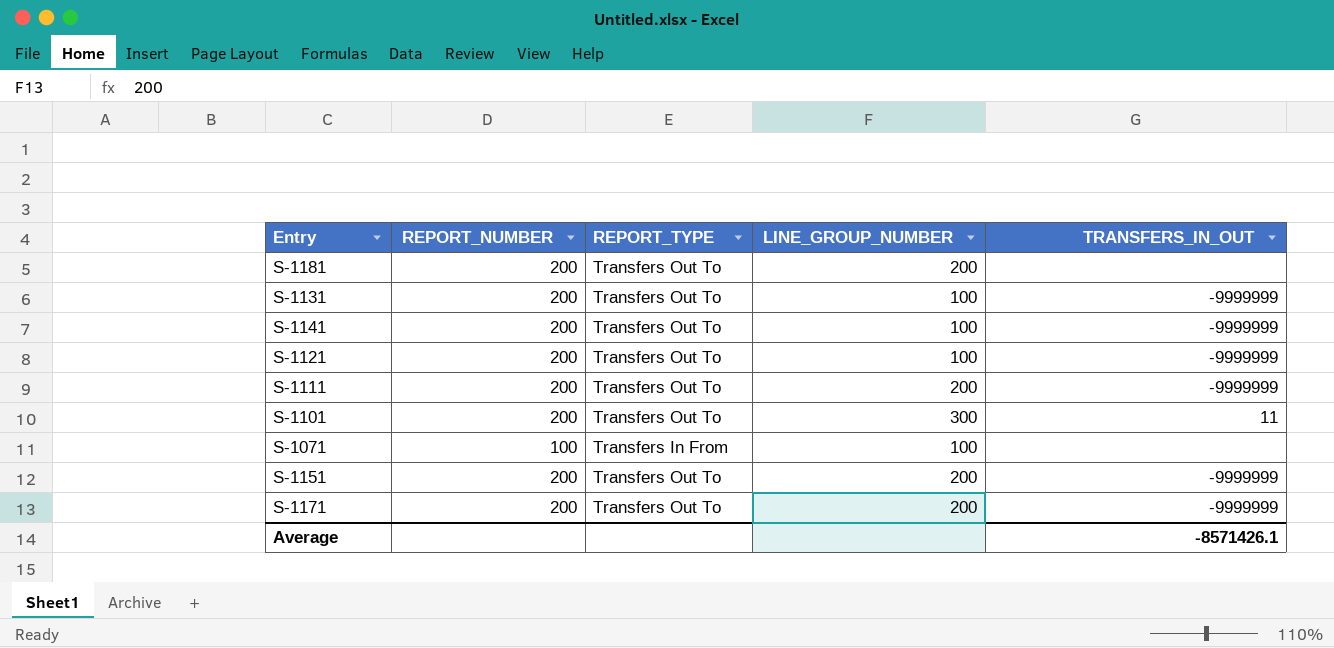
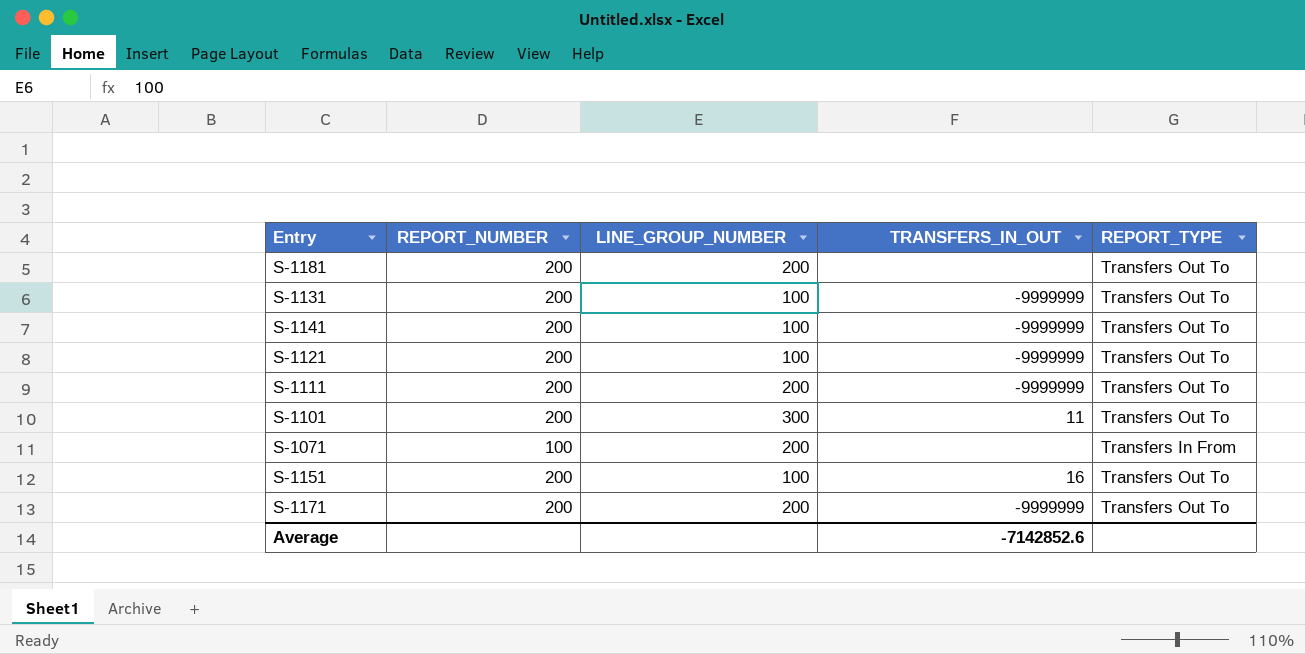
column REPORT_TYPE | position: 3 -> 5
S-1071 | LINE_GROUP_NUMBER: 100 -> 200
S-1151 | LINE_GROUP_NUMBER: 200 -> 100
S-1151 | TRANSFERS_IN_OUT: -9999999 -> 16
Average | TRANSFERS_IN_OUT: -8571426.1 -> -7142852.6

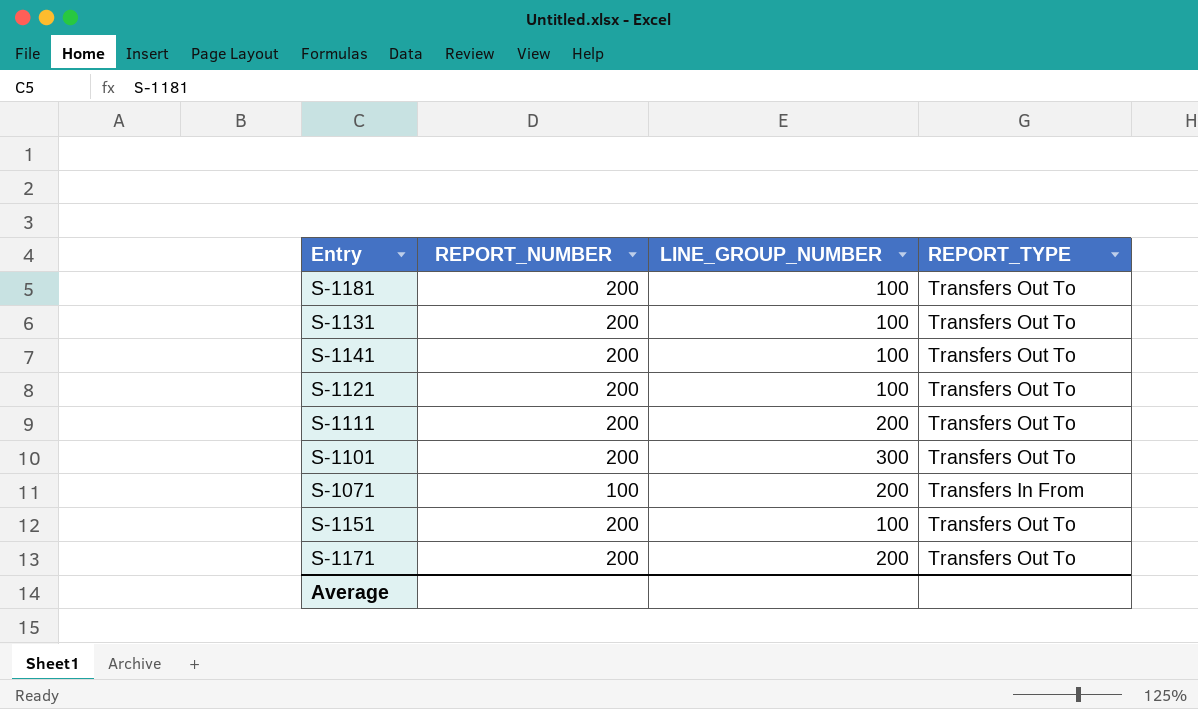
column TRANSFERS_IN_OUT | position: 4 -> none
S-1181 | LINE_GROUP_NUMBER: 200 -> 100

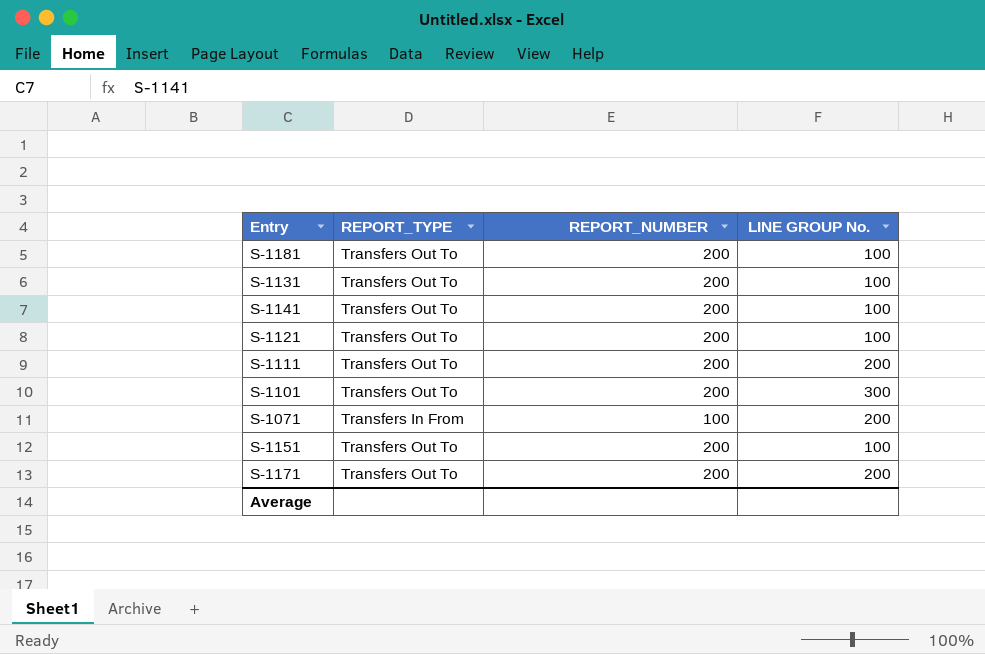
column REPORT_TYPE | position: 4 -> 2
column name: LINE_GROUP_NUMBER -> LINE GROUP No.

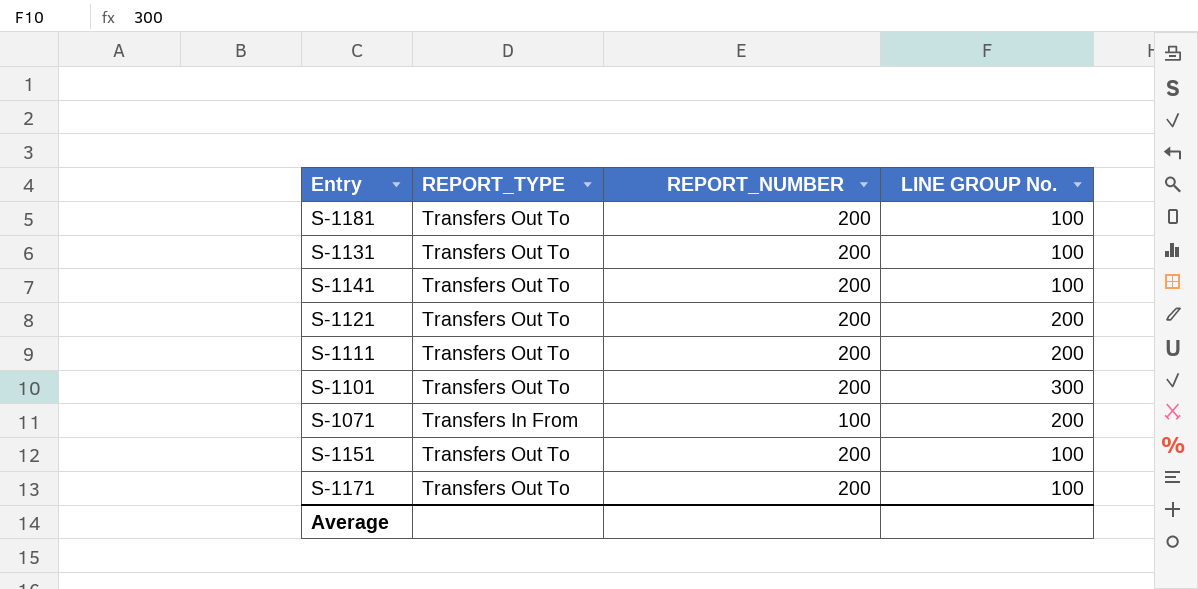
S-1121 | LINE GROUP No.: 100 -> 200
S-1171 | LINE GROUP No.: 200 -> 100

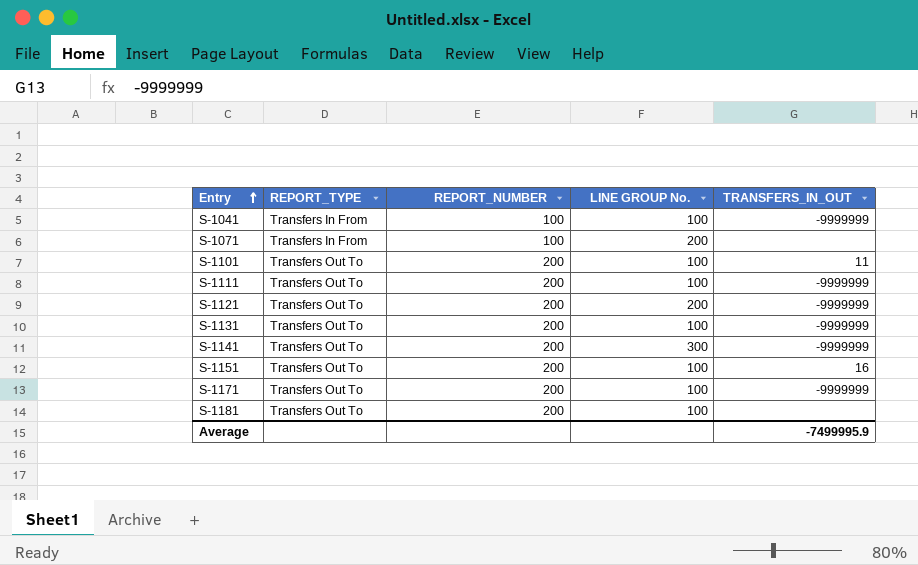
row order: none -> Entry ascending
column TRANSFERS_IN_OUT | position: none -> 5
row S-1041: none -> Transfers In From | 100 | 100 | -9999999
S-1101 | LINE GROUP No.: 300 -> 100
S-1111 | LINE GROUP No.: 200 -> 100
S-1141 | LINE GROUP No.: 100 -> 300

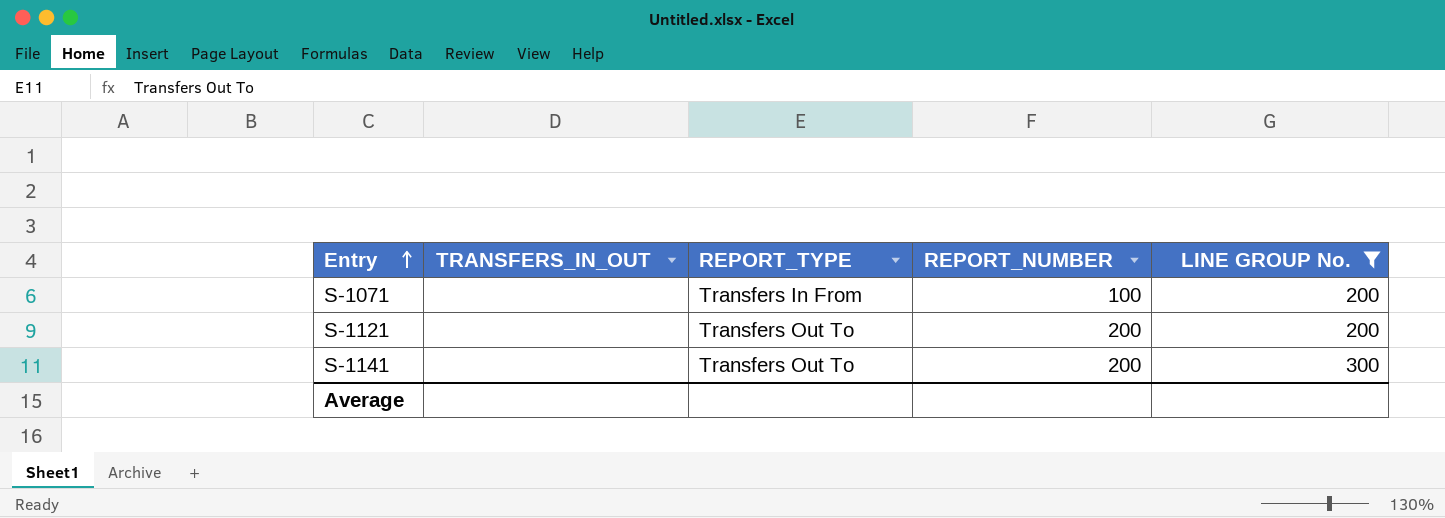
filter: none -> LINE GROUP No. != 100
column TRANSFERS_IN_OUT | position: 5 -> 2
S-1121 | TRANSFERS_IN_OUT: -9999999 -> none
S-1141 | TRANSFERS_IN_OUT: -9999999 -> none
Average | TRANSFERS_IN_OUT: -7499995.9 -> none

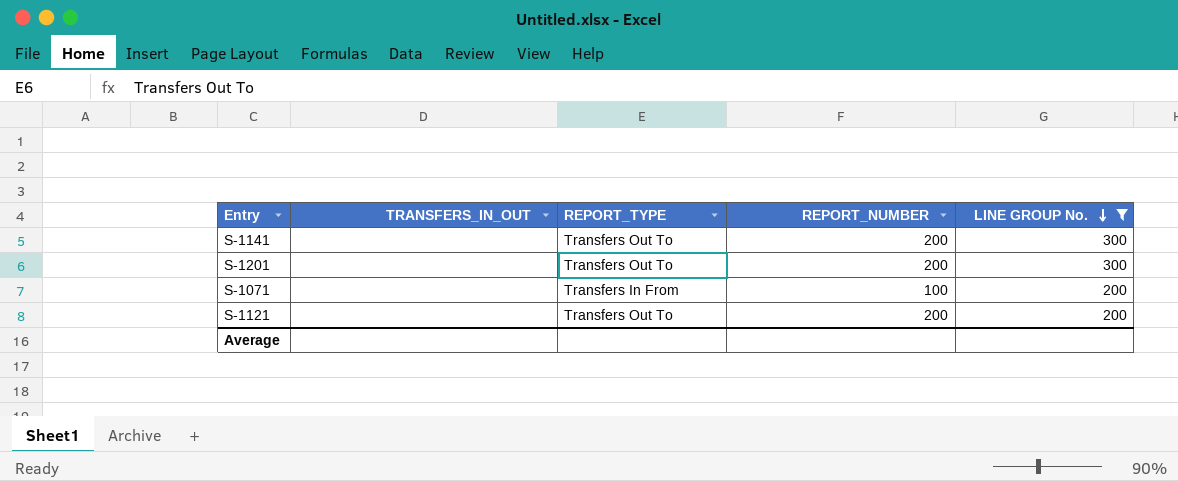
row order: Entry ascending -> LINE GROUP No. descending
row S-1201: none -> none | Transfers Out To | 200 | 300

